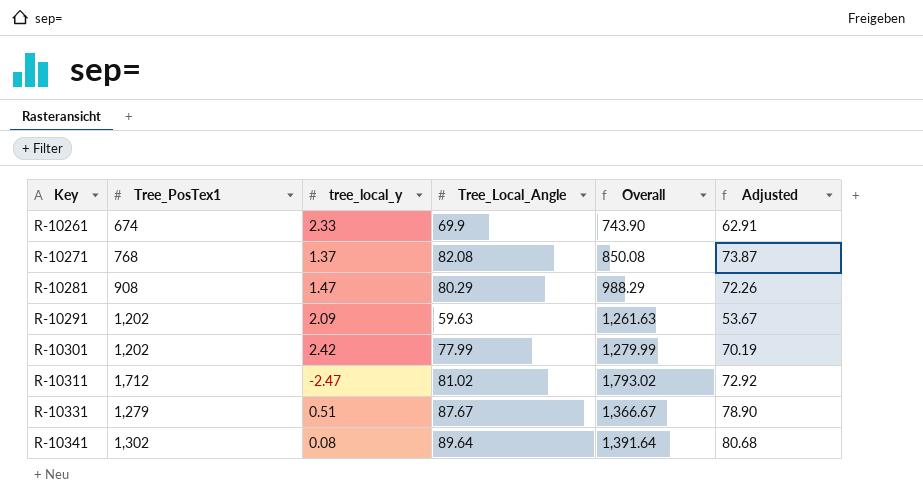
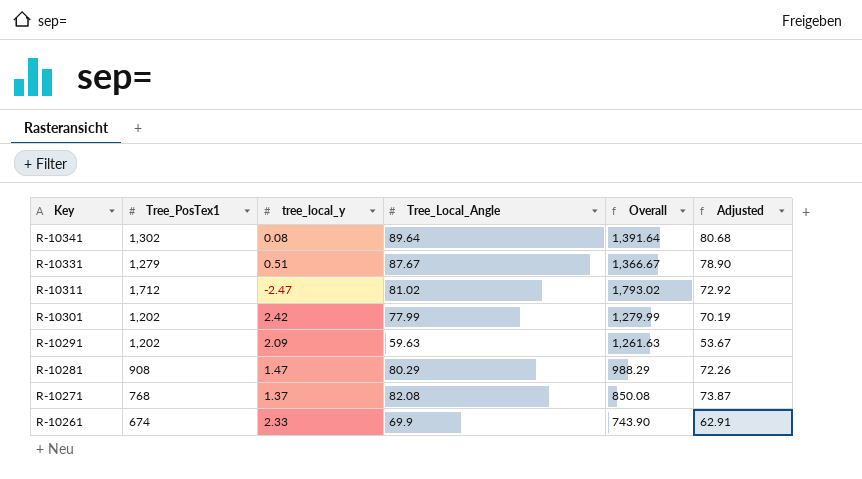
row order: Key ascending -> Key descending

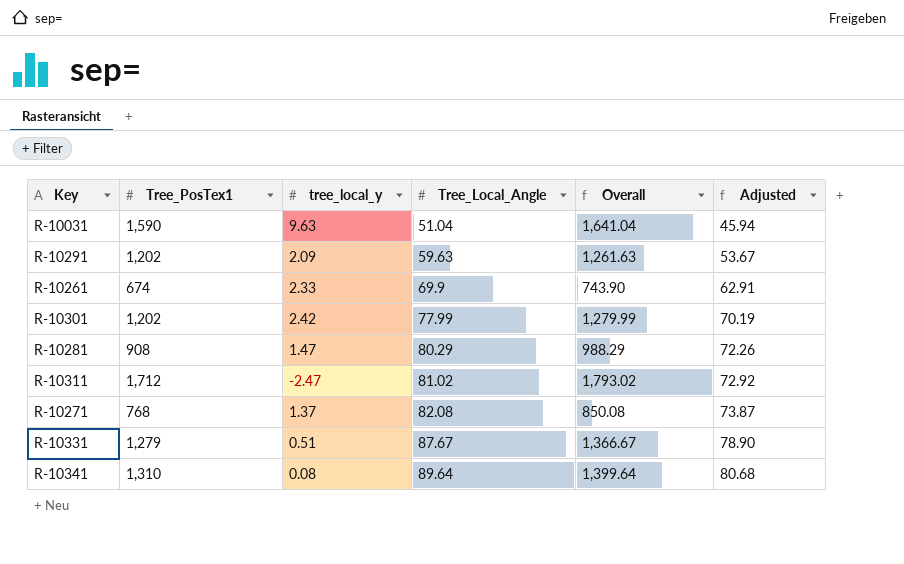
row order: Key descending -> Tree_Local_Angle ascending
row R-10031: none -> 1,590 | 9.63 | 51.04 | 1,641.04 | 45.94
R-10341 | Tree_PosTex1: 1,302 -> 1,310
R-10341 | Overall: 1,391.64 -> 1,399.64

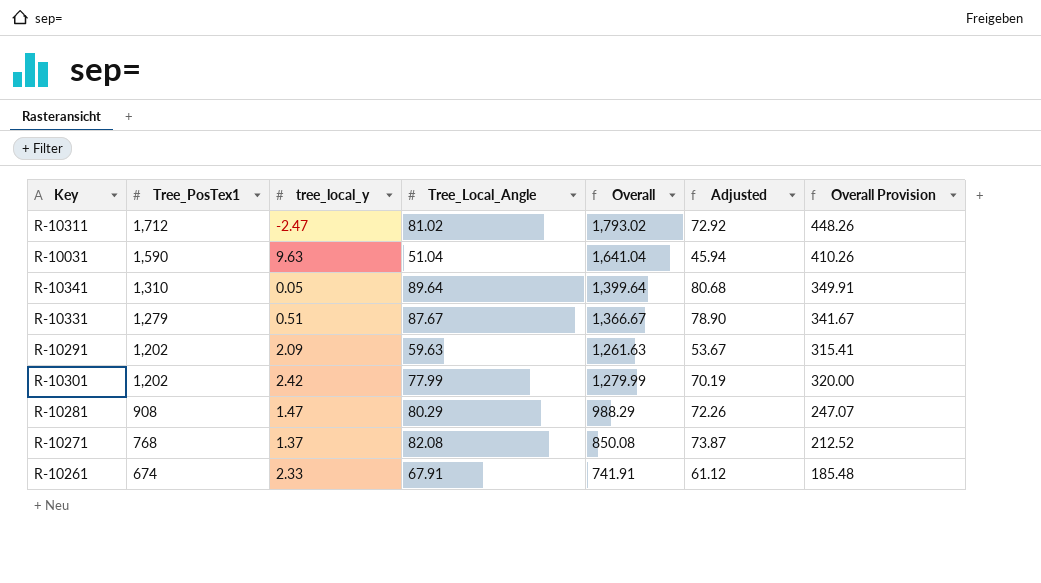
row order: Tree_Local_Angle ascending -> Tree_PosTex1 descending
column Overall Provision | formula: none -> [Overall] * 0.25
R-10341 | tree_local_y: 0.08 -> 0.05
R-10261 | Tree_Local_Angle: 69.9 -> 67.91
R-10261 | Overall: 743.90 -> 741.91
R-10261 | Adjusted: 62.91 -> 61.12

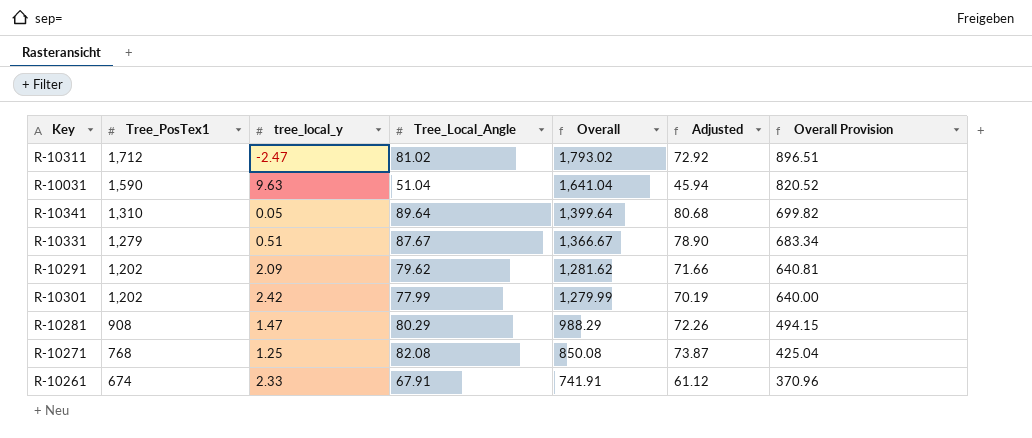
column Overall Provision | formula: [Overall] * 0.25 -> [Overall] * 0.5
R-10291 | Tree_Local_Angle: 59.63 -> 79.62
R-10291 | Overall: 1,261.63 -> 1,281.62
R-10291 | Adjusted: 53.67 -> 71.66
R-10271 | tree_local_y: 1.37 -> 1.25

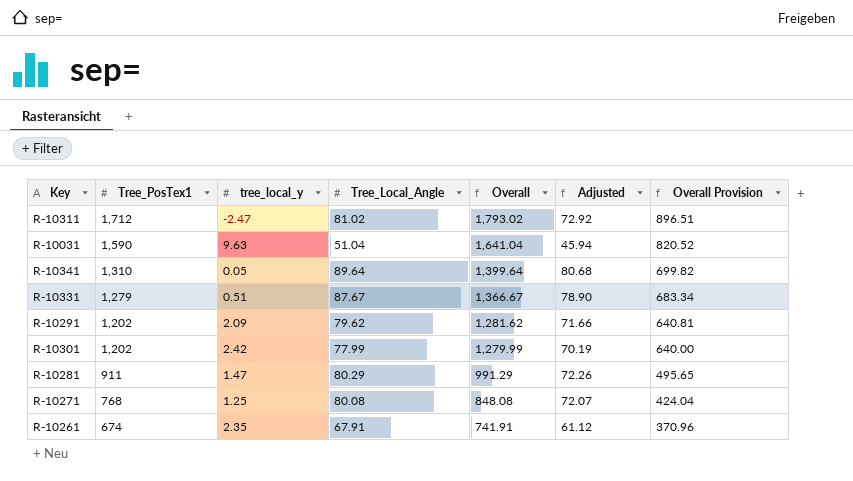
R-10281 | Tree_PosTex1: 908 -> 911
R-10281 | Overall: 988.29 -> 991.29
R-10281 | Overall Provision: 494.15 -> 495.65
R-10271 | Tree_Local_Angle: 82.08 -> 80.08
R-10271 | Overall: 850.08 -> 848.08
R-10271 | Adjusted: 73.87 -> 72.07
R-10271 | Overall Provision: 425.04 -> 424.04
R-10261 | tree_local_y: 2.33 -> 2.35

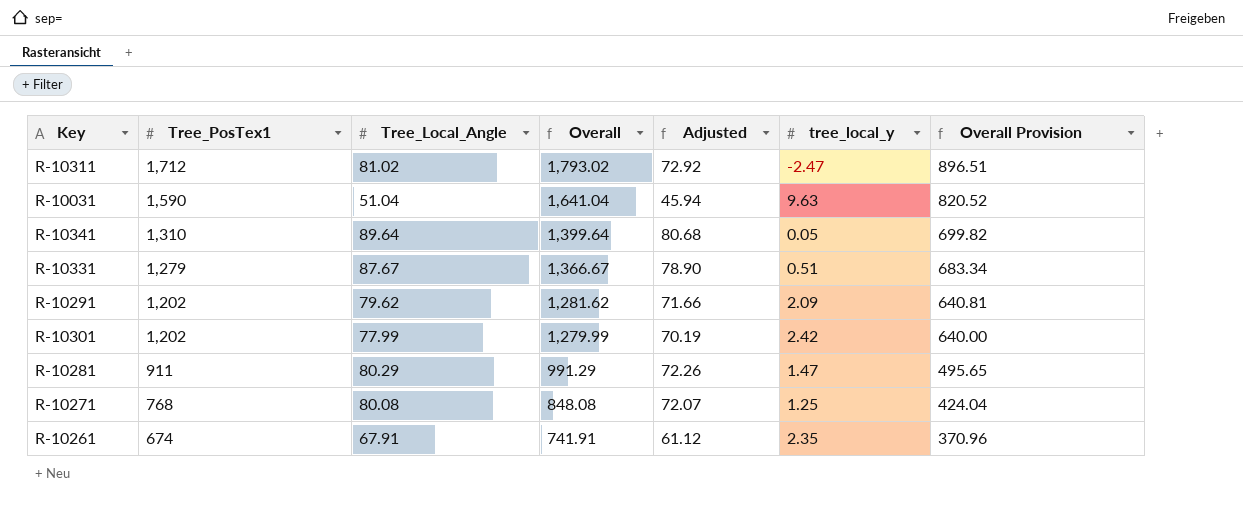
column tree_local_y | position: 3 -> 6

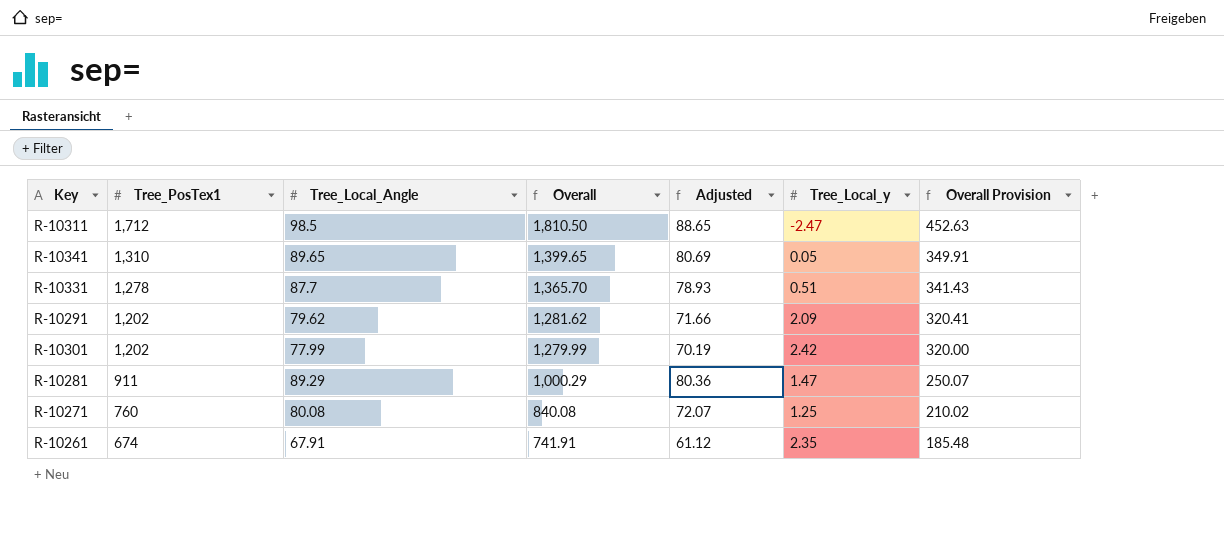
column name: tree_local_y -> Tree_Local_y
column Overall Provision | formula: [Overall] * 0.5 -> [Overall] * 0.25
row R-10031: 1,590 | 51.04 | 1,641.04 | 45.94 | 9.63 | 820.52 -> none
R-10311 | Tree_Local_Angle: 81.02 -> 98.5
R-10311 | Overall: 1,793.02 -> 1,810.50
R-10311 | Adjusted: 72.92 -> 88.65
R-10341 | Tree_Local_Angle: 89.64 -> 89.65
R-10341 | Overall: 1,399.64 -> 1,399.65
R-10341 | Adjusted: 80.68 -> 80.69
R-10331 | Tree_PosTex1: 1,279 -> 1,278
R-10331 | Tree_Local_Angle: 87.67 -> 87.7
R-10331 | Overall: 1,366.67 -> 1,365.70
R-10331 | Adjusted: 78.90 -> 78.93
R-10281 | Tree_Local_Angle: 80.29 -> 89.29
R-10281 | Overall: 991.29 -> 1,000.29
R-10281 | Adjusted: 72.26 -> 80.36
R-10271 | Tree_PosTex1: 768 -> 760
R-10271 | Overall: 848.08 -> 840.08

